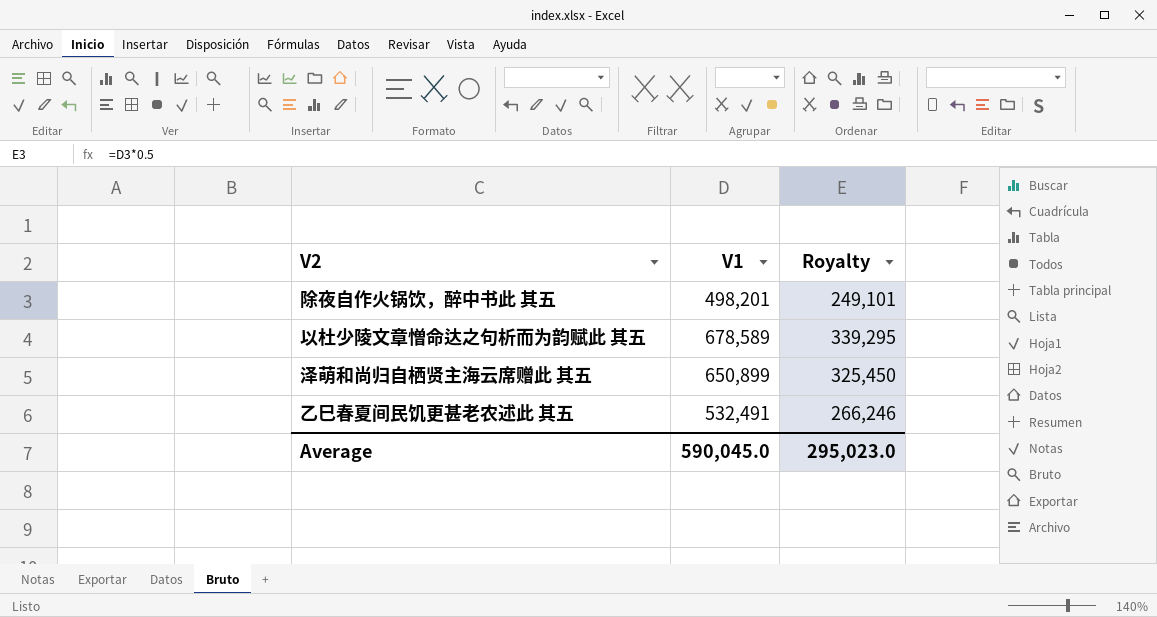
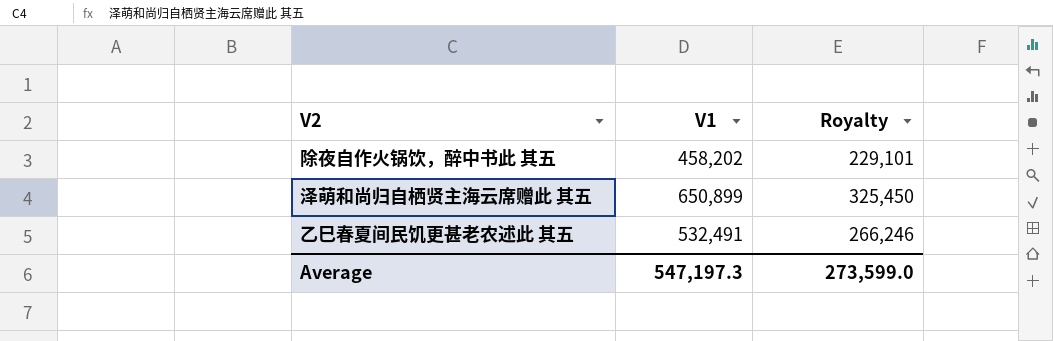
row 以杜少陵文章憎命达之句析而为韵赋此 其五: 678,589 | 339,295 -> none
除夜自作火锅饮，醉中书此 其五 | V1: 498,201 -> 458,202
除夜自作火锅饮，醉中书此 其五 | Royalty: 249,101 -> 229,101
Average | V1: 590,045.0 -> 547,197.3
Average | Royalty: 295,023.0 -> 273,599.0

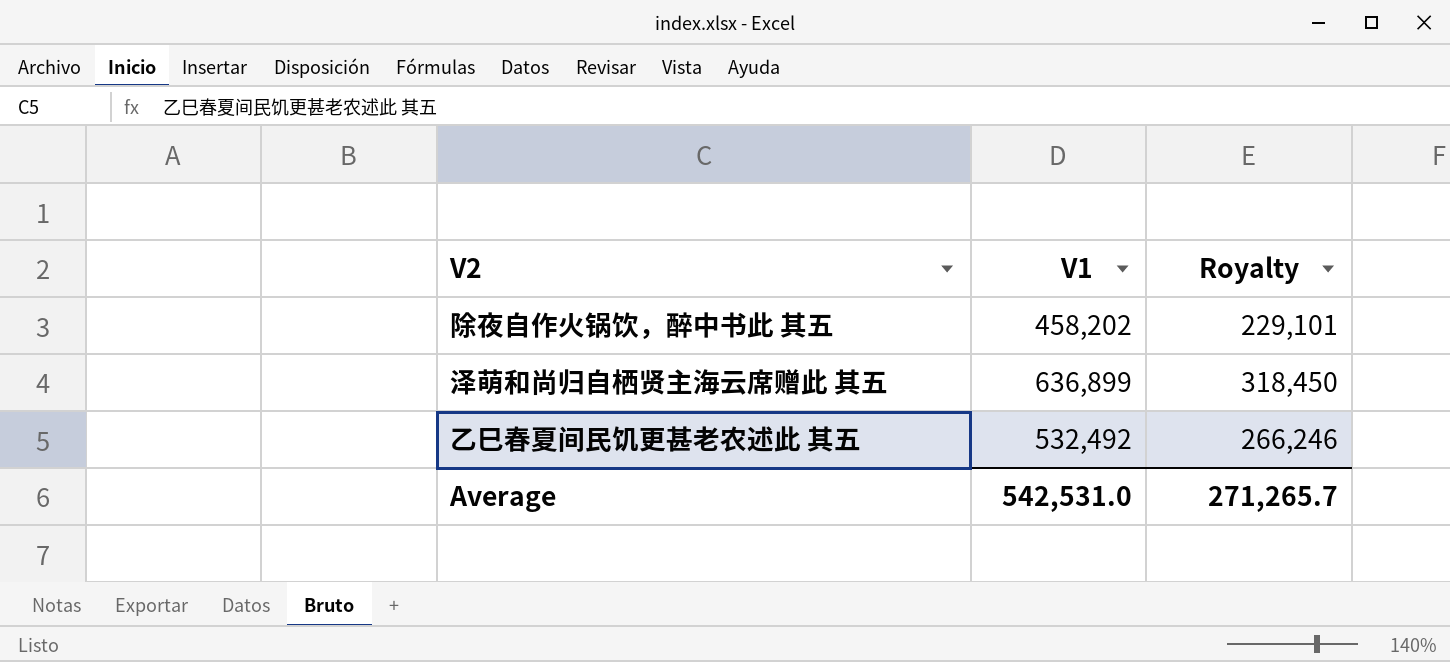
泽萌和尚归自栖贤主海云席赠此 其五 | V1: 650,899 -> 636,899
泽萌和尚归自栖贤主海云席赠此 其五 | Royalty: 325,450 -> 318,450
乙巳春夏间民饥更甚老农述此 其五 | V1: 532,491 -> 532,492
Average | V1: 547,197.3 -> 542,531.0
Average | Royalty: 273,599.0 -> 271,265.7

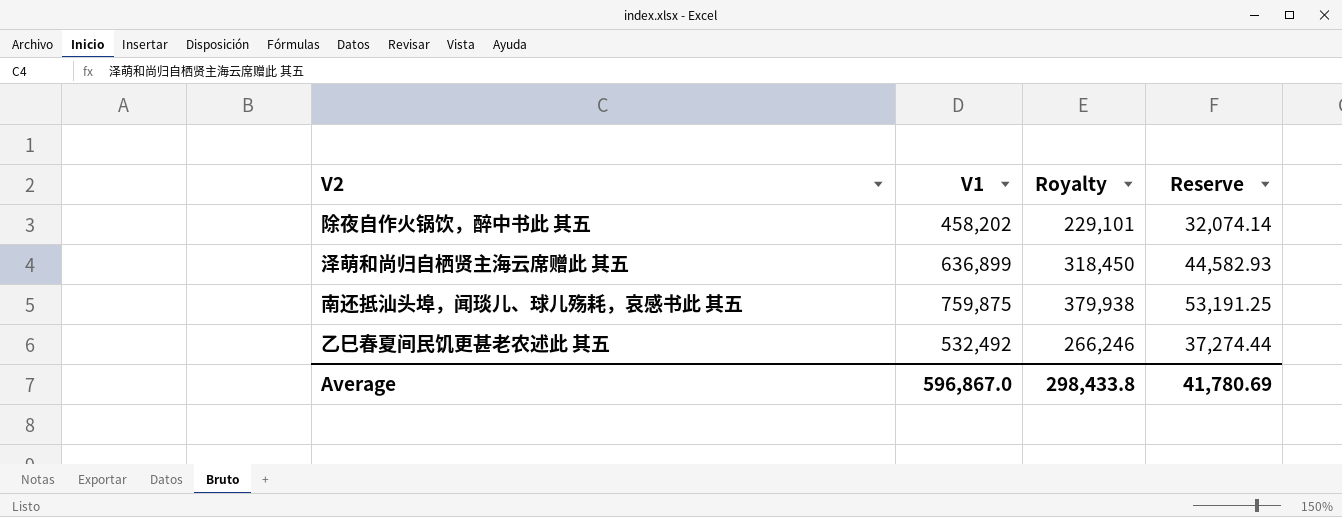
column Reserve | formula: none -> [V1] * 0.07
row 南还抵汕头埠，闻琰儿、球儿殇耗，哀感书此 其五: none -> 759,875 | 379,938 | 53,191.25
Average | V1: 542,531.0 -> 596,867.0
Average | Royalty: 271,265.7 -> 298,433.8

